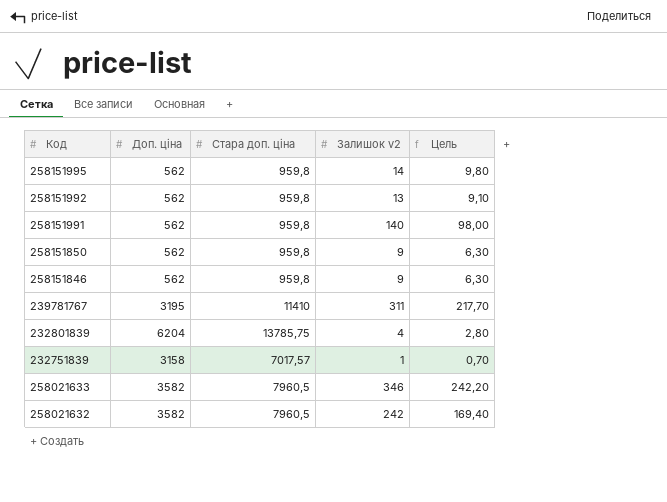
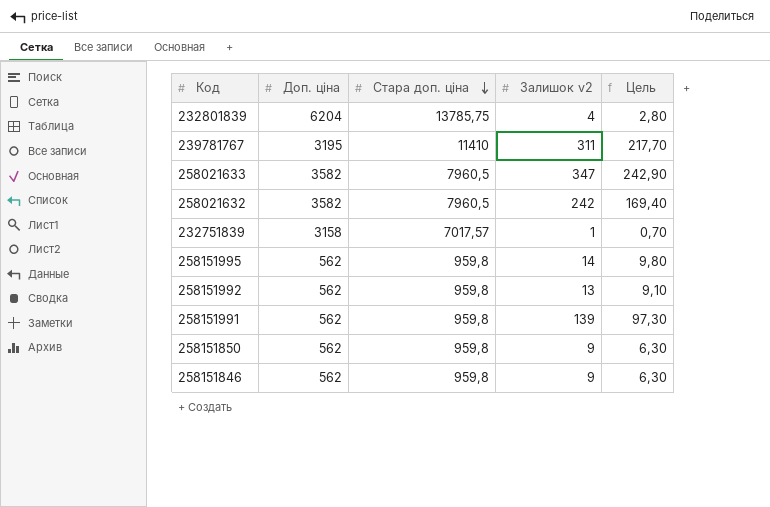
row order: none -> Стара доп. ціна descending
258021633 | Залишок v2: 346 -> 347
258021633 | Цель: 242,20 -> 242,90
258151991 | Залишок v2: 140 -> 139
258151991 | Цель: 98,00 -> 97,30

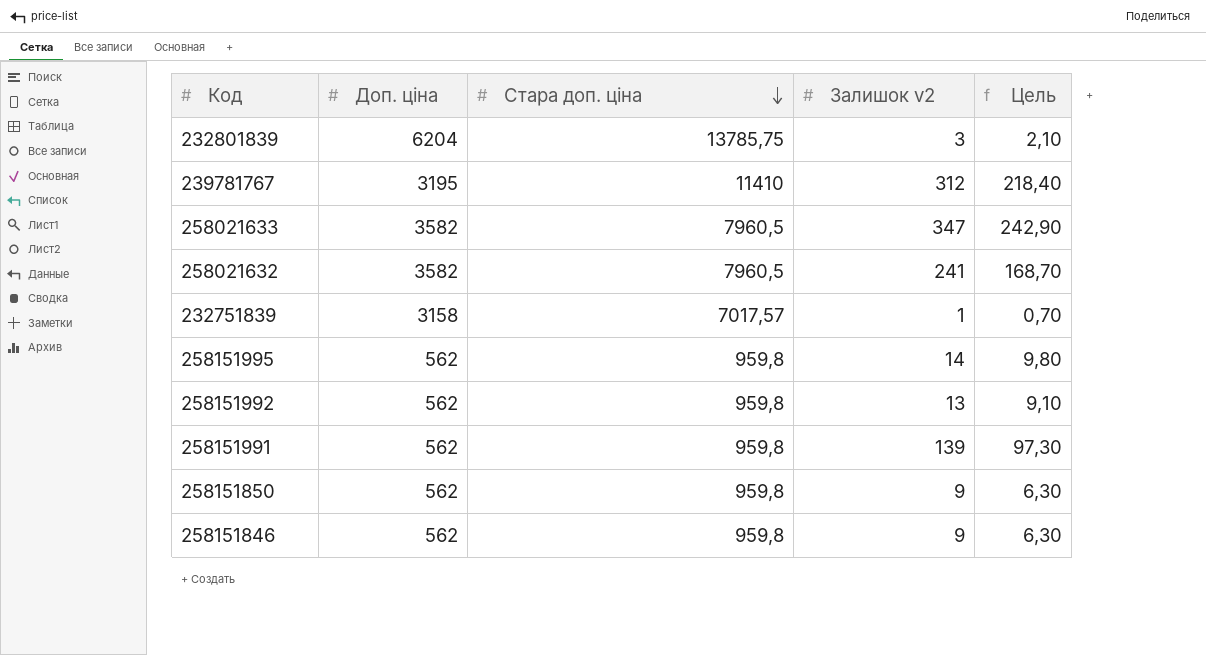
232801839 | Залишок v2: 4 -> 3
232801839 | Цель: 2,80 -> 2,10
239781767 | Залишок v2: 311 -> 312
239781767 | Цель: 217,70 -> 218,40
258021632 | Залишок v2: 242 -> 241
258021632 | Цель: 169,40 -> 168,70

